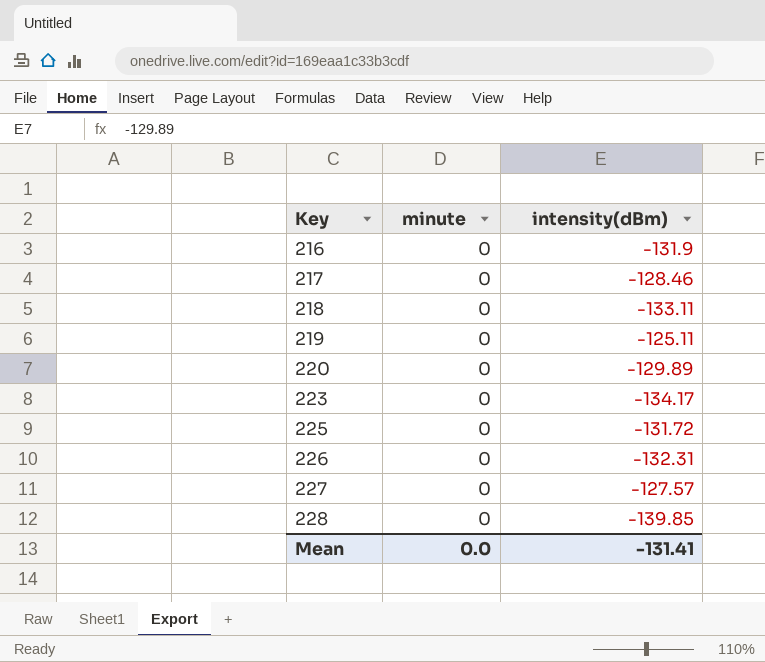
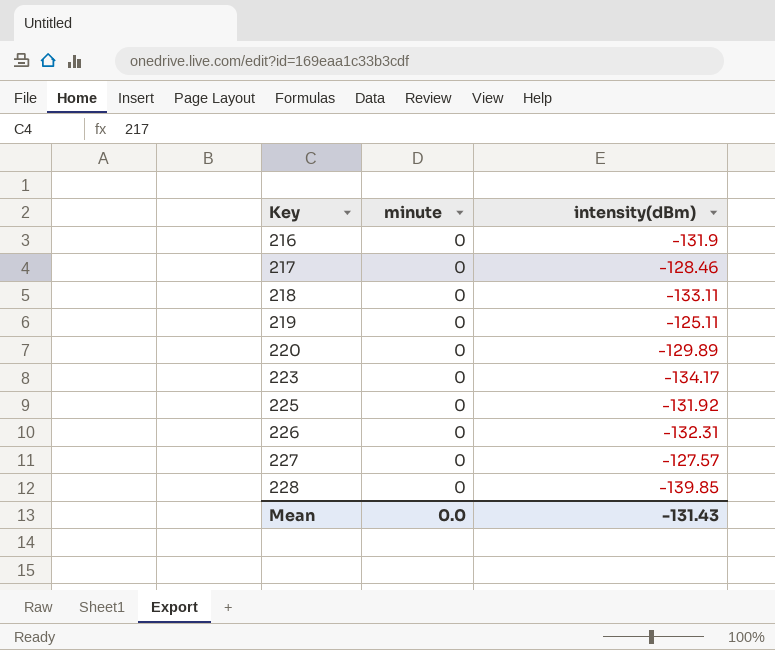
225 | intensity(dBm): -131.72 -> -131.92
Mean | intensity(dBm): -131.41 -> -131.43

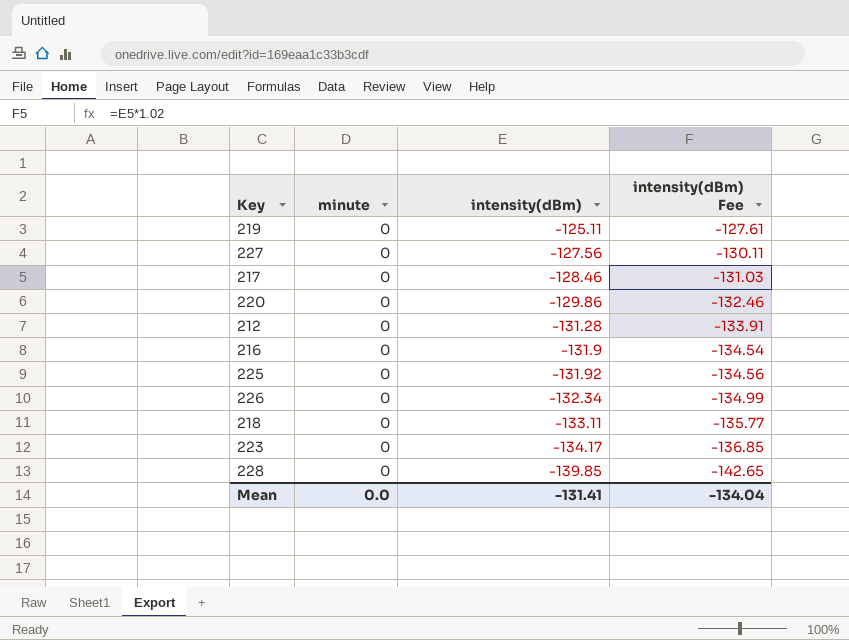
row order: Key ascending -> intensity(dBm) descending
column intensity(dBm) Fee | formula: none -> [intensity(dBm)] * 1.02
227 | intensity(dBm): -127.57 -> -127.56
220 | intensity(dBm): -129.89 -> -129.86
row 212: none -> 0 | -131.28 | -133.91
226 | intensity(dBm): -132.31 -> -132.34
Mean | intensity(dBm): -131.43 -> -131.41

